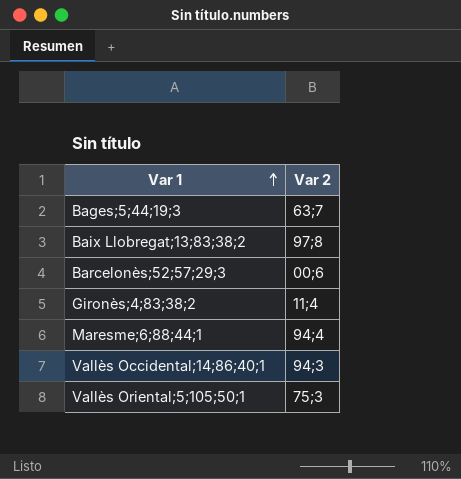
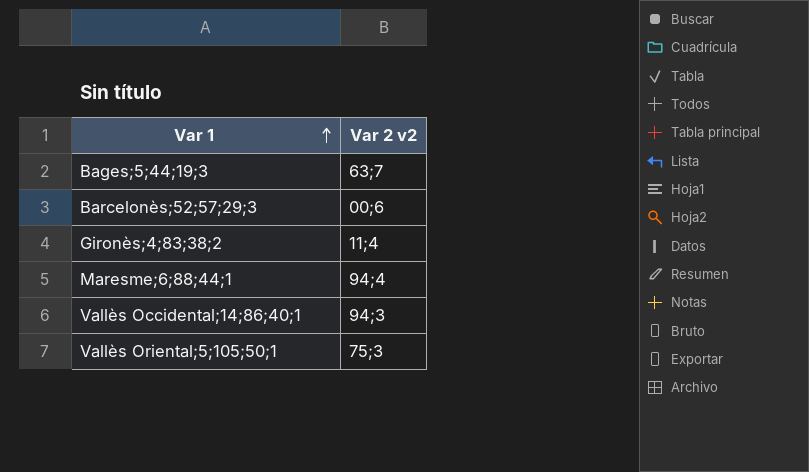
column name: Var 2 -> Var 2 v2
row Baix Llobregat;13;83;38;2: 97;8 -> none

